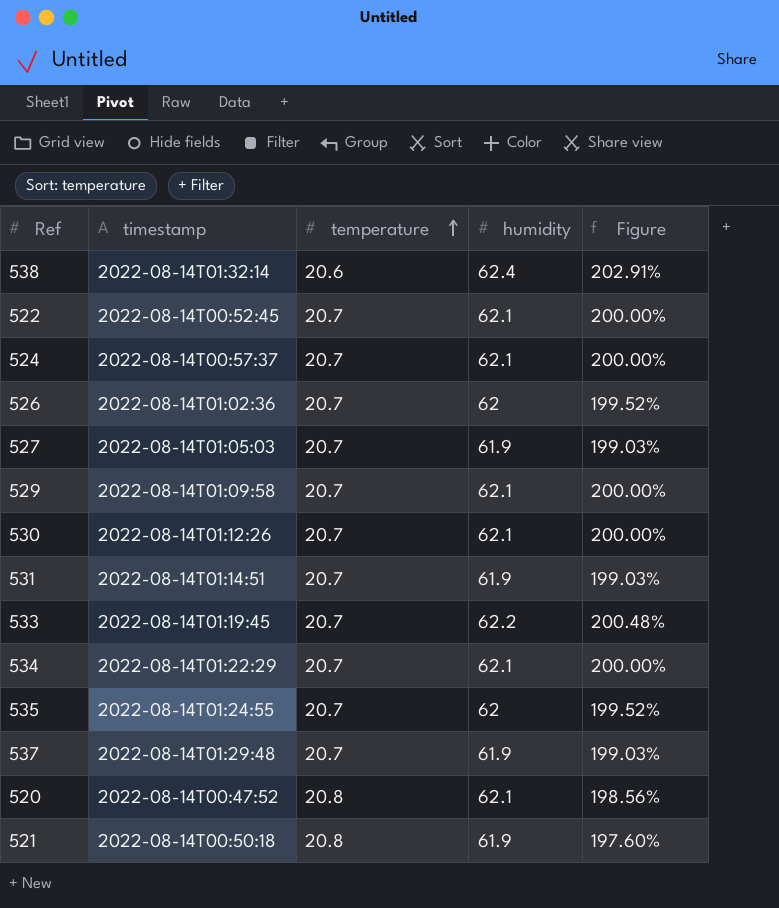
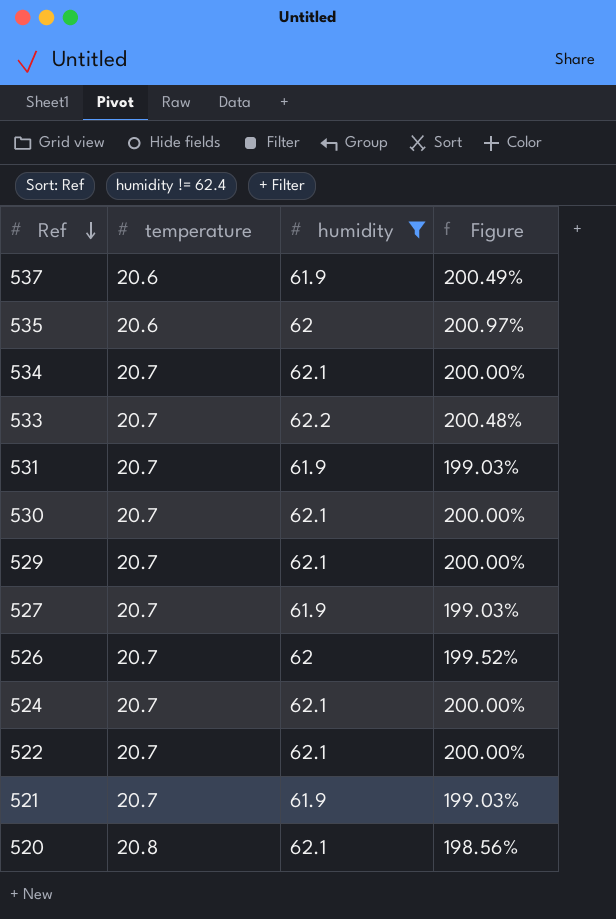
filter: none -> humidity != 62.4
row order: temperature ascending -> Ref descending
column timestamp | position: 2 -> none
537 | temperature: 20.7 -> 20.6
537 | Figure: 199.03% -> 200.49%
535 | temperature: 20.7 -> 20.6
535 | Figure: 199.52% -> 200.97%
521 | temperature: 20.8 -> 20.7
521 | Figure: 197.60% -> 199.03%

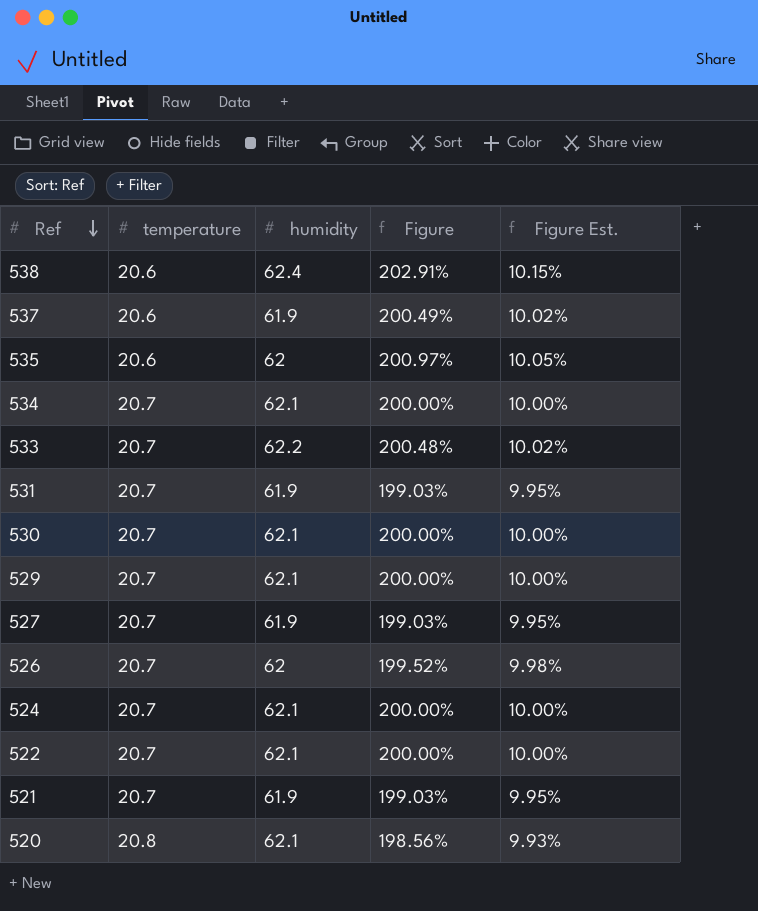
filter: humidity != 62.4 -> none
column Figure Est. | formula: none -> [Figure] * 0.05

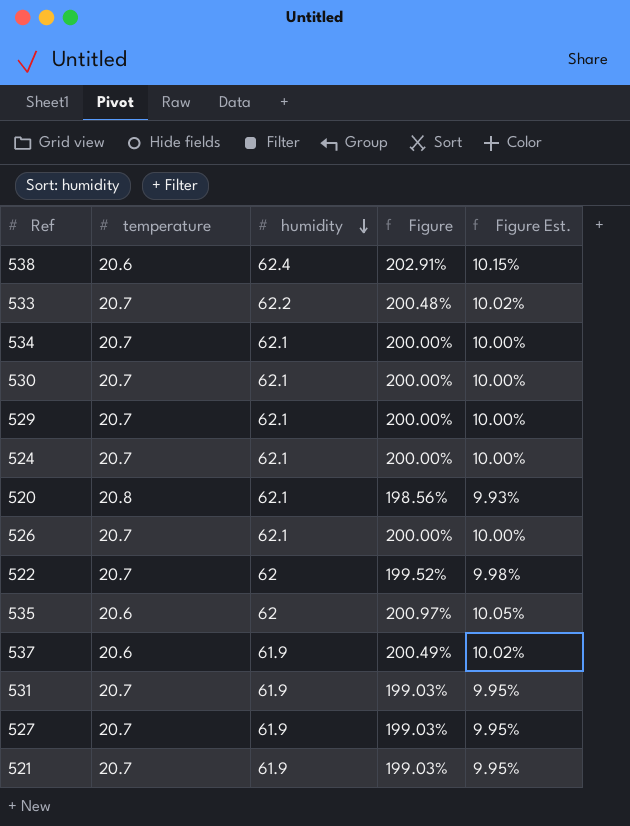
row order: Ref descending -> humidity descending
526 | humidity: 62 -> 62.1
526 | Figure: 199.52% -> 200.00%
526 | Figure Est.: 9.98% -> 10.00%
522 | humidity: 62.1 -> 62
522 | Figure: 200.00% -> 199.52%
522 | Figure Est.: 10.00% -> 9.98%

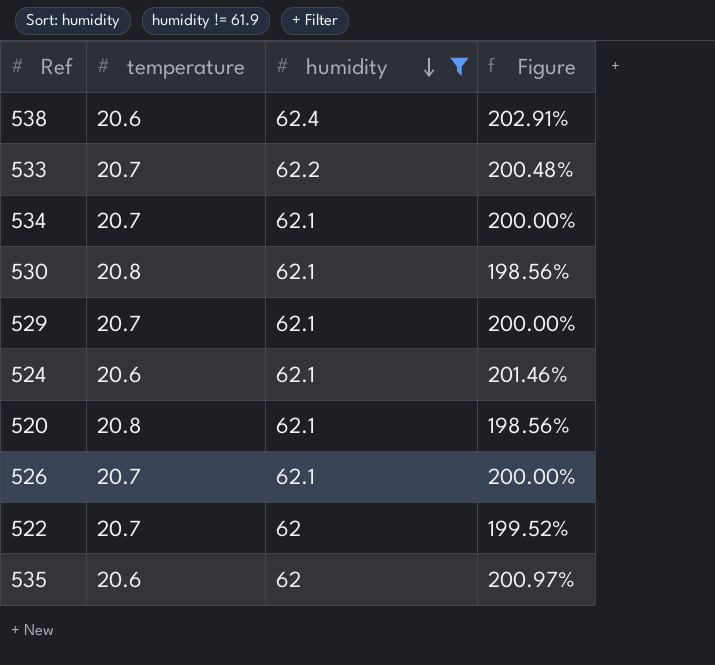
filter: none -> humidity != 61.9
column Figure Est. | formula: [Figure] * 0.05 -> none
530 | temperature: 20.7 -> 20.8
530 | Figure: 200.00% -> 198.56%
524 | temperature: 20.7 -> 20.6
524 | Figure: 200.00% -> 201.46%

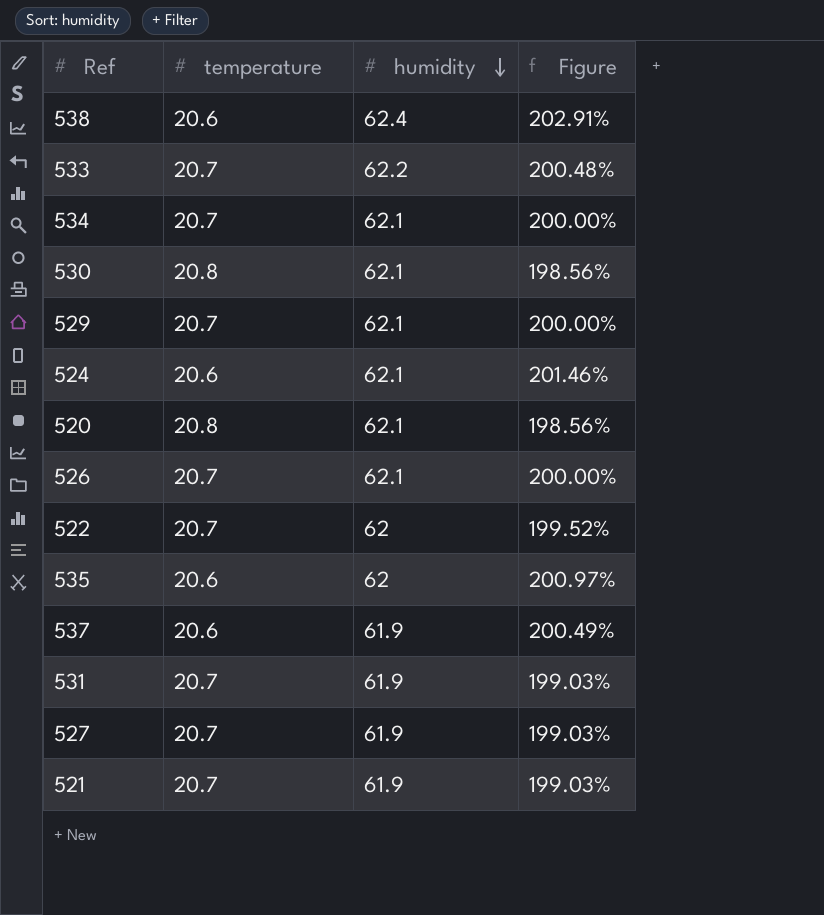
filter: humidity != 61.9 -> none

